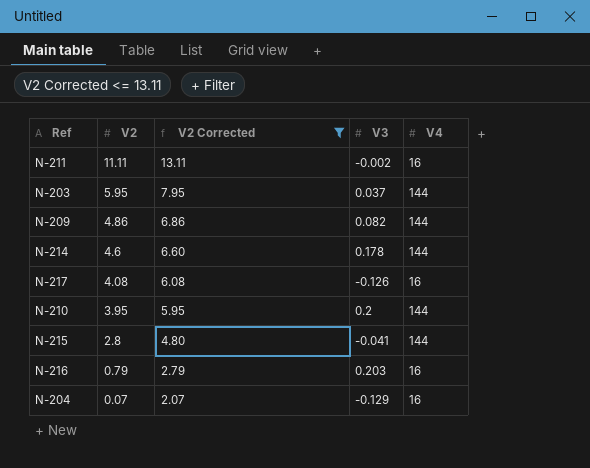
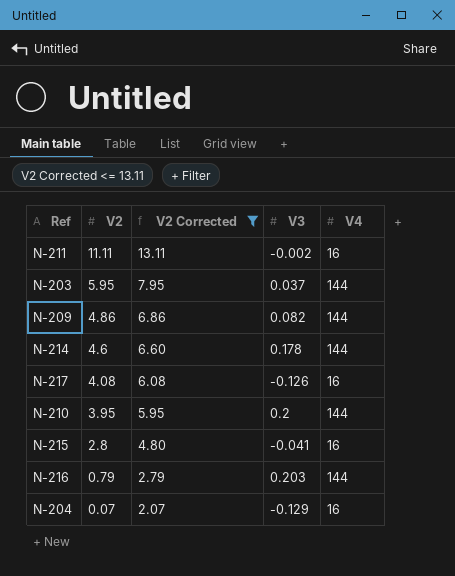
N-215 | V4: 144 -> 16
N-216 | V4: 16 -> 144

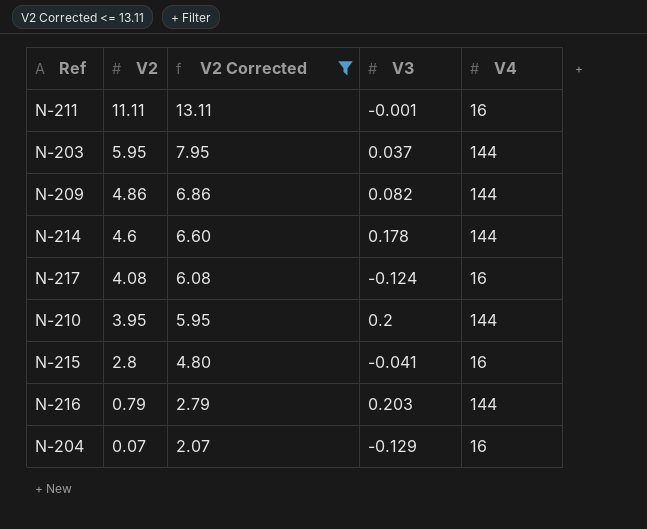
N-211 | V3: -0.002 -> -0.001
N-217 | V3: -0.126 -> -0.124

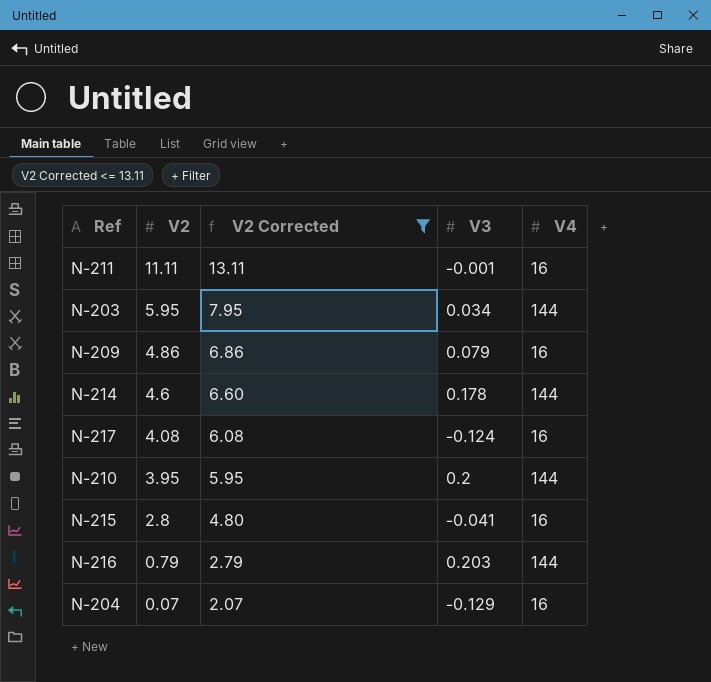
N-203 | V3: 0.037 -> 0.034
N-209 | V3: 0.082 -> 0.079
N-209 | V4: 144 -> 16

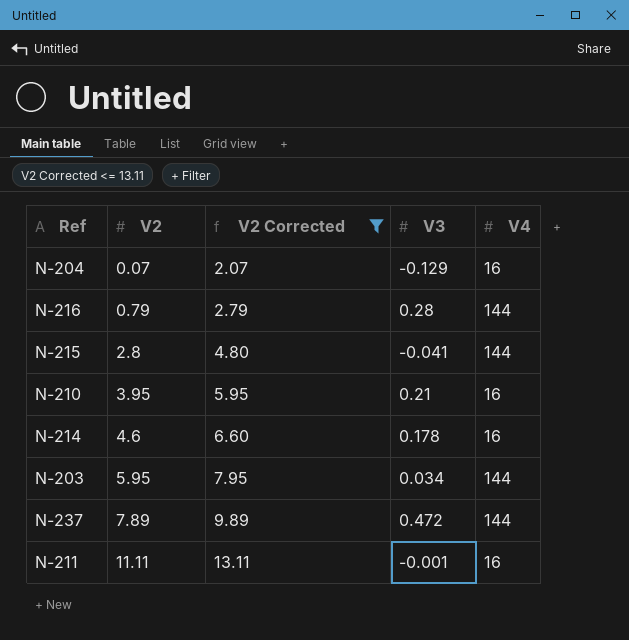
row order: V2 descending -> V2 ascending
row N-209: 4.86 | 6.86 | 0.079 | 16 -> none
row N-217: 4.08 | 6.08 | -0.124 | 16 -> none
N-216 | V3: 0.203 -> 0.28
N-215 | V4: 16 -> 144
N-210 | V3: 0.2 -> 0.21
N-210 | V4: 144 -> 16
N-214 | V4: 144 -> 16
row N-237: none -> 7.89 | 9.89 | 0.472 | 144

